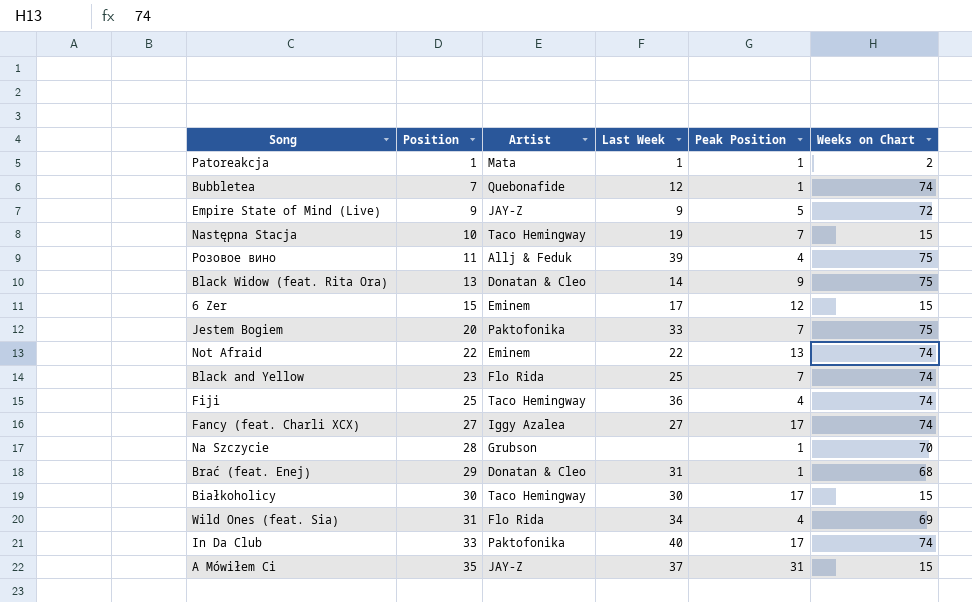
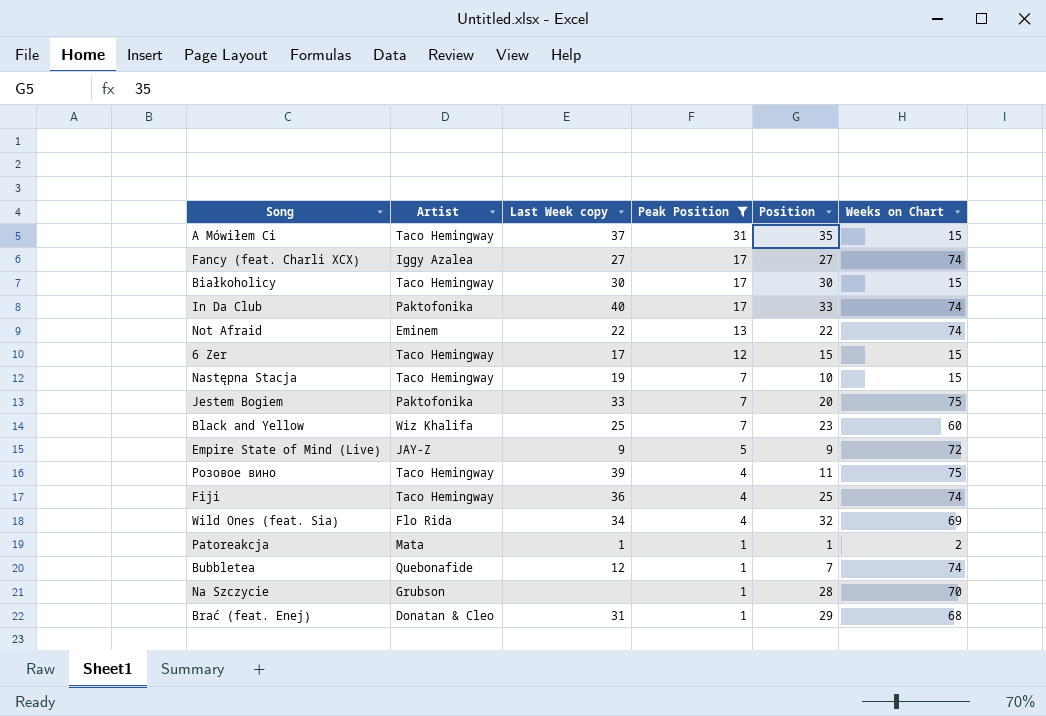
filter: none -> Peak Position != 9
row order: Position ascending -> Peak Position descending
column name: Last Week -> Last Week copy
column Position | position: 2 -> 5
A Mówiłem Ci | Artist: JAY-Z -> Taco Hemingway
6 Zer | Artist: Eminem -> Taco Hemingway
Black and Yellow | Artist: Flo Rida -> Wiz Khalifa
Black and Yellow | Weeks on Chart: 74 -> 60
Розовое вино | Artist: Allj & Feduk -> Taco Hemingway
Wild Ones (feat. Sia) | Position: 31 -> 32

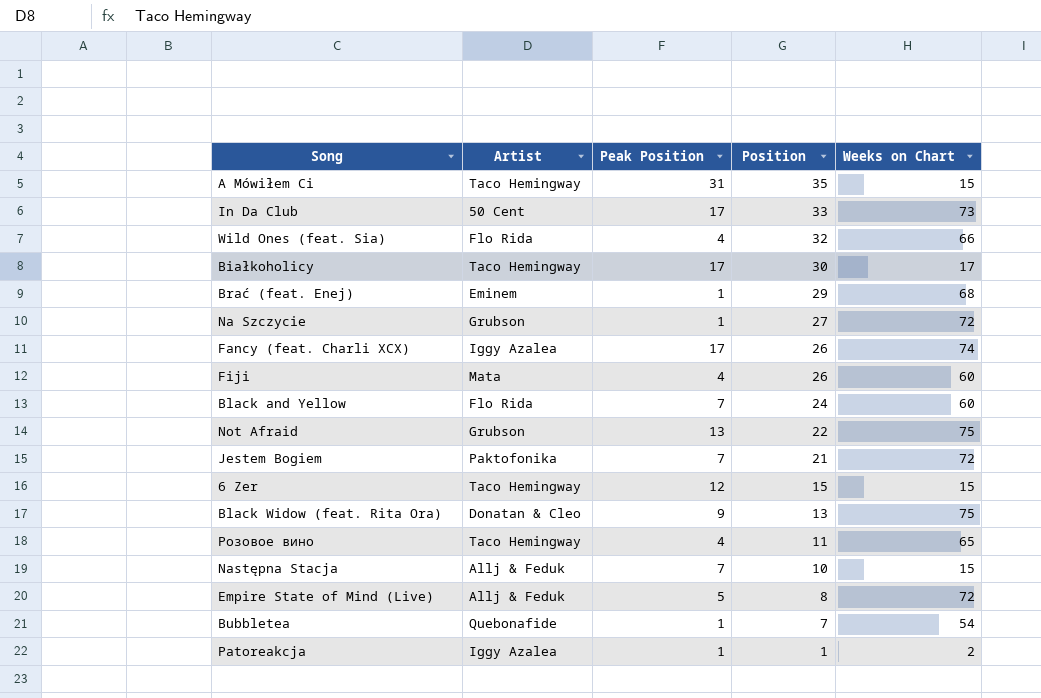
filter: Peak Position != 9 -> none
row order: Peak Position descending -> Position descending
column Last Week copy | position: 3 -> none
In Da Club | Artist: Paktofonika -> 50 Cent
In Da Club | Weeks on Chart: 74 -> 73
Wild Ones (feat. Sia) | Weeks on Chart: 69 -> 66
Białkoholicy | Weeks on Chart: 15 -> 17
Brać (feat. Enej) | Artist: Donatan & Cleo -> Eminem
Na Szczycie | Position: 28 -> 27
Na Szczycie | Weeks on Chart: 70 -> 72
Fancy (feat. Charli XCX) | Position: 27 -> 26
Fiji | Artist: Taco Hemingway -> Mata
Fiji | Position: 25 -> 26
Fiji | Weeks on Chart: 74 -> 60
Black and Yellow | Artist: Wiz Khalifa -> Flo Rida
Black and Yellow | Position: 23 -> 24
Not Afraid | Artist: Eminem -> Grubson
Not Afraid | Weeks on Chart: 74 -> 75
Jestem Bogiem | Position: 20 -> 21
Jestem Bogiem | Weeks on Chart: 75 -> 72
Розовое вино | Weeks on Chart: 75 -> 65
Następna Stacja | Artist: Taco Hemingway -> Allj & Feduk
Empire State of Mind (Live) | Artist: JAY-Z -> Allj & Feduk
Empire State of Mind (Live) | Position: 9 -> 8
Bubbletea | Weeks on Chart: 74 -> 54
Patoreakcja | Artist: Mata -> Iggy Azalea

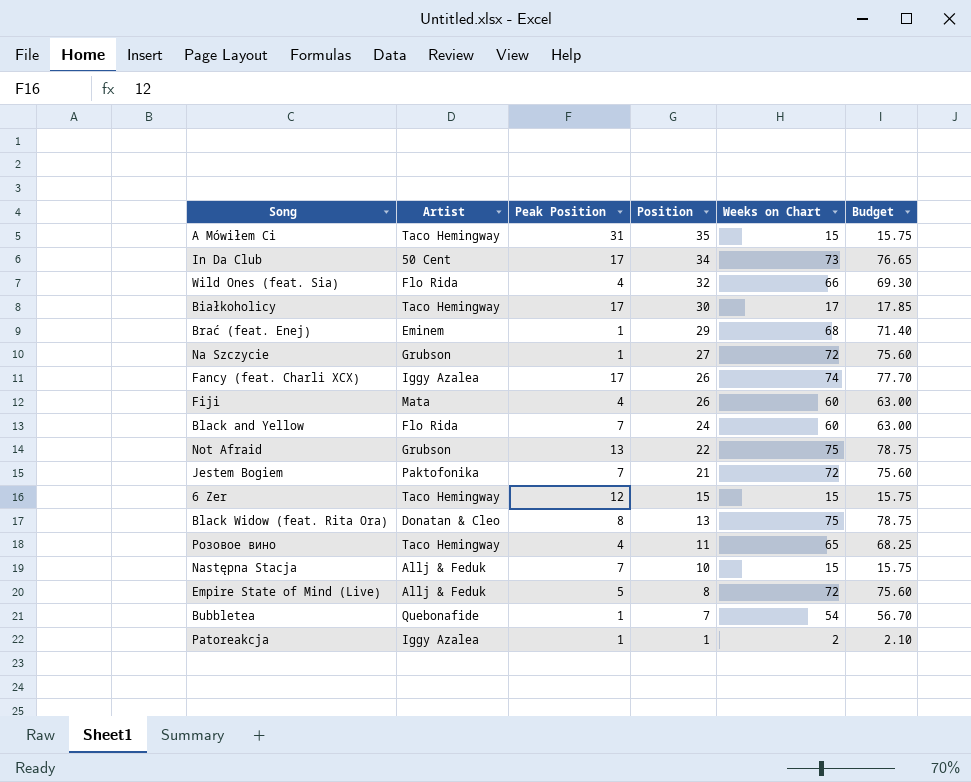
column Budget | formula: none -> [Weeks on Chart] * 1.05
In Da Club | Position: 33 -> 34
Black Widow (feat. Rita Ora) | Peak Position: 9 -> 8

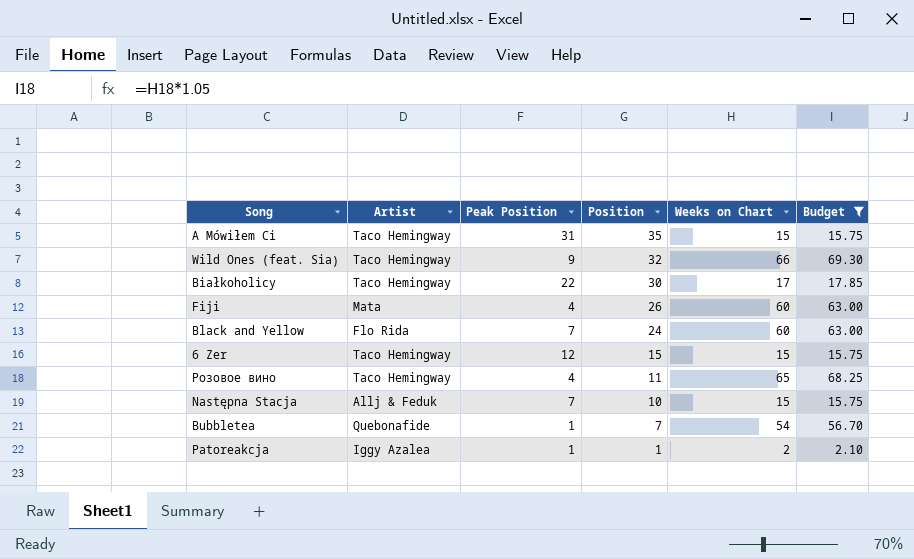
filter: none -> Budget <= 69.30
Wild Ones (feat. Sia) | Artist: Flo Rida -> Taco Hemingway
Wild Ones (feat. Sia) | Peak Position: 4 -> 9
Białkoholicy | Peak Position: 17 -> 22

